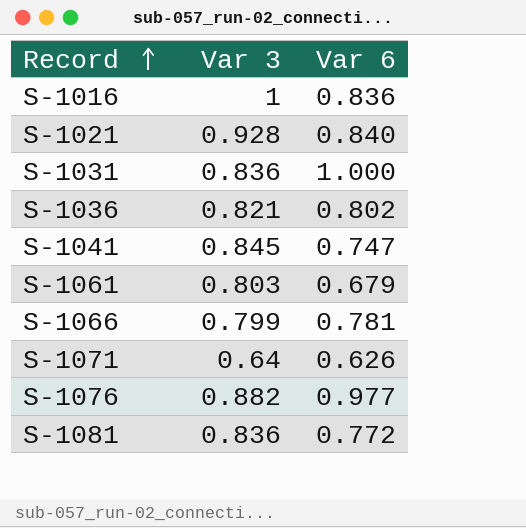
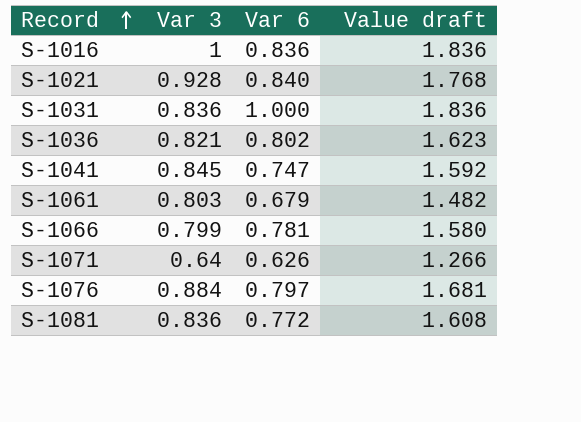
column Value draft | formula: none -> [Var 3] + [Var 6]
S-1076 | Var 3: 0.882 -> 0.884
S-1076 | Var 6: 0.977 -> 0.797

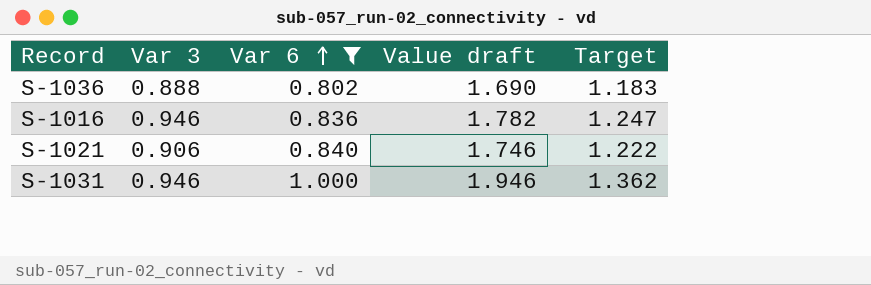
filter: none -> Var 6 >= 0.802
row order: Record ascending -> Var 6 ascending
column Target | formula: none -> [Value draft] * 0.7
S-1036 | Var 3: 0.821 -> 0.888
S-1036 | Value draft: 1.623 -> 1.690
S-1016 | Var 3: 1 -> 0.946
S-1016 | Value draft: 1.836 -> 1.782
S-1021 | Var 3: 0.928 -> 0.906
S-1021 | Value draft: 1.768 -> 1.746
S-1031 | Var 3: 0.836 -> 0.946
S-1031 | Value draft: 1.836 -> 1.946

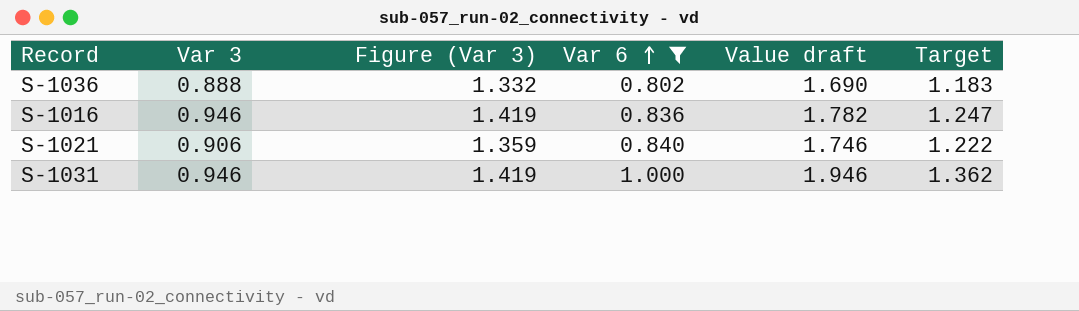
column Figure (Var 3) | formula: none -> [Var 3] * 1.5

